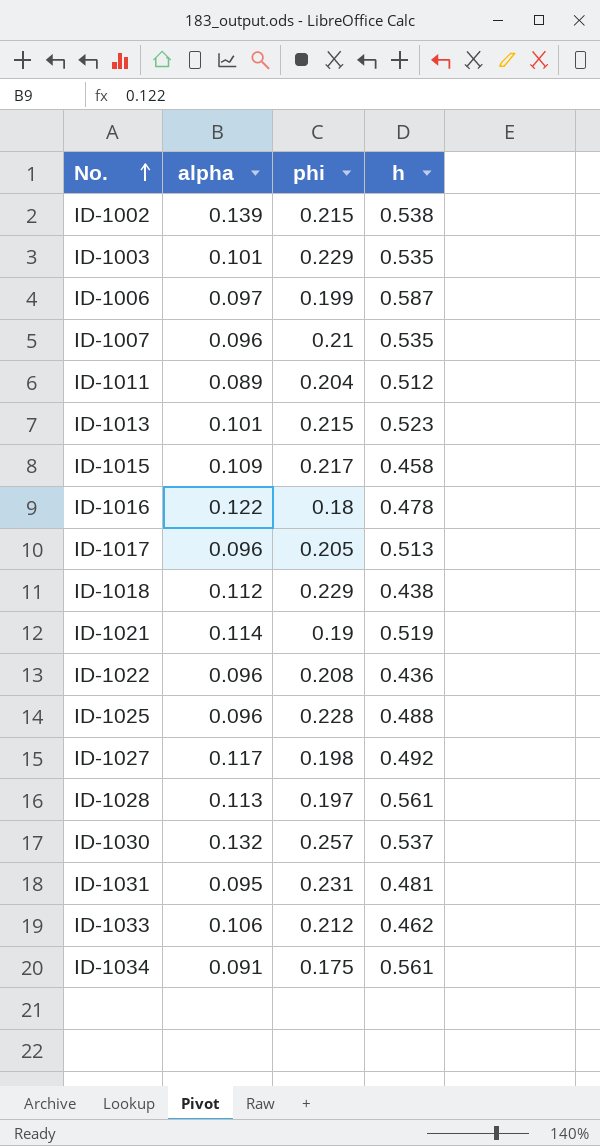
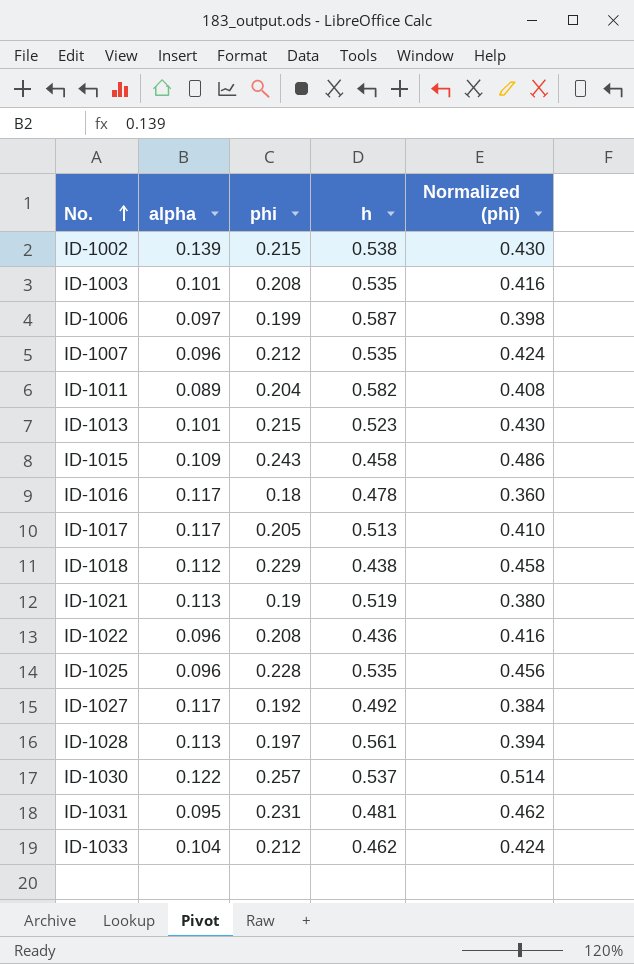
column Normalized (phi) | formula: none -> [phi] * 2
row ID-1034: 0.091 | 0.175 | 0.561 -> none
ID-1003 | phi: 0.229 -> 0.208
ID-1007 | phi: 0.21 -> 0.212
ID-1011 | h: 0.512 -> 0.582
ID-1015 | phi: 0.217 -> 0.243
ID-1016 | alpha: 0.122 -> 0.117
ID-1017 | alpha: 0.096 -> 0.117
ID-1021 | alpha: 0.114 -> 0.113
ID-1025 | h: 0.488 -> 0.535
ID-1027 | phi: 0.198 -> 0.192
ID-1030 | alpha: 0.132 -> 0.122
ID-1033 | alpha: 0.106 -> 0.104

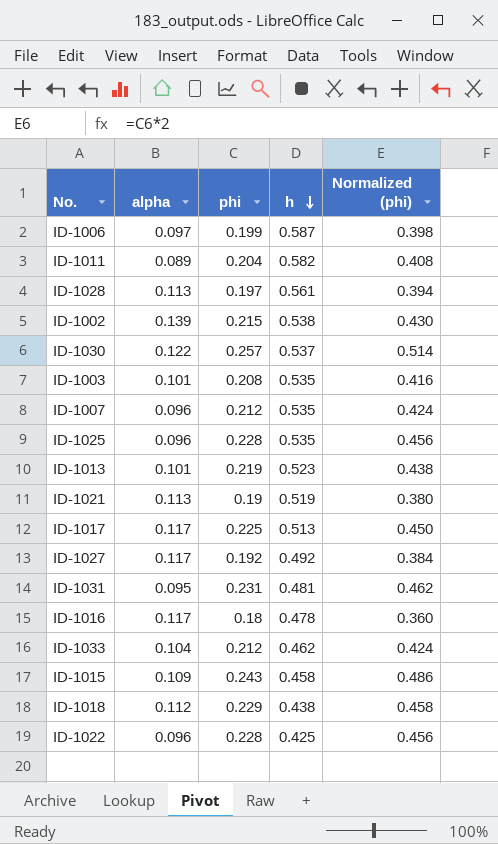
row order: No. ascending -> h descending
ID-1013 | phi: 0.215 -> 0.219
ID-1013 | Normalized (phi): 0.430 -> 0.438
ID-1017 | phi: 0.205 -> 0.225
ID-1017 | Normalized (phi): 0.410 -> 0.450
ID-1022 | phi: 0.208 -> 0.228
ID-1022 | h: 0.436 -> 0.425
ID-1022 | Normalized (phi): 0.416 -> 0.456

